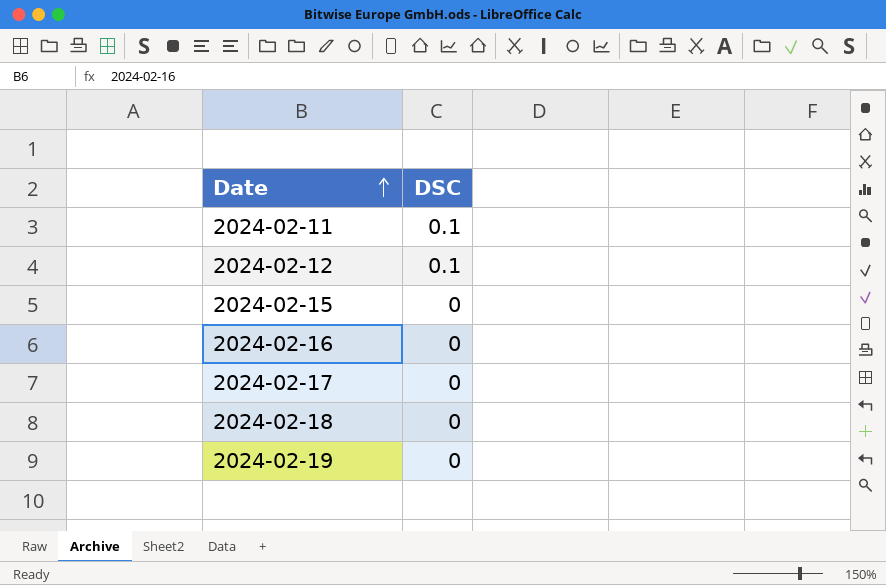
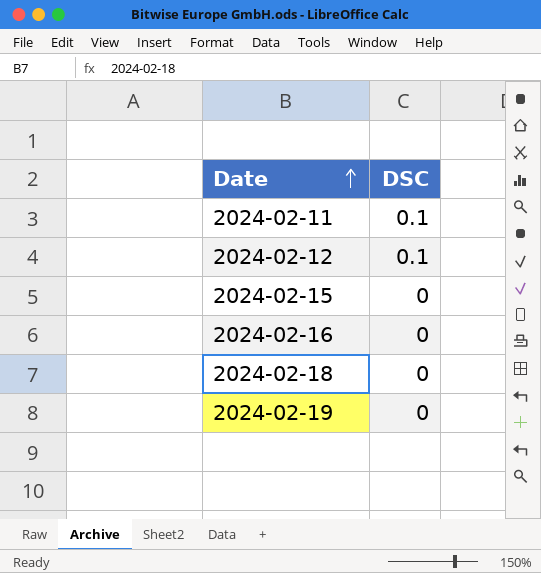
row 2024-02-17: 0 -> none

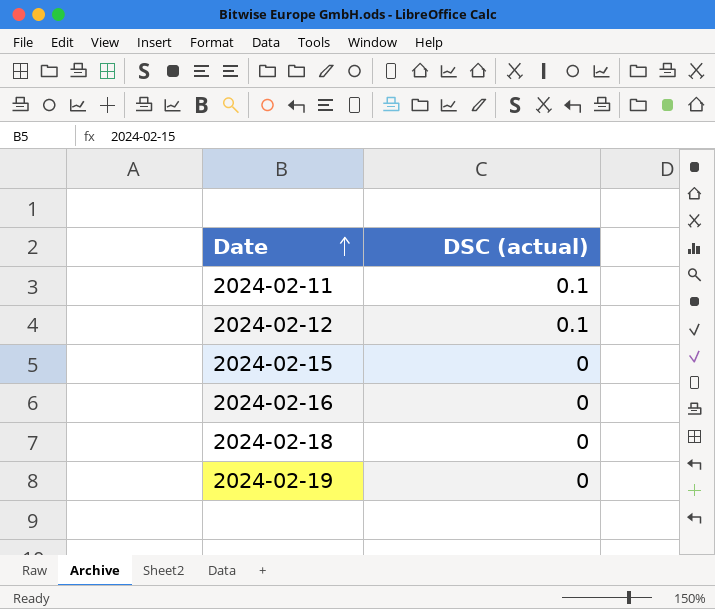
column name: DSC -> DSC (actual)

